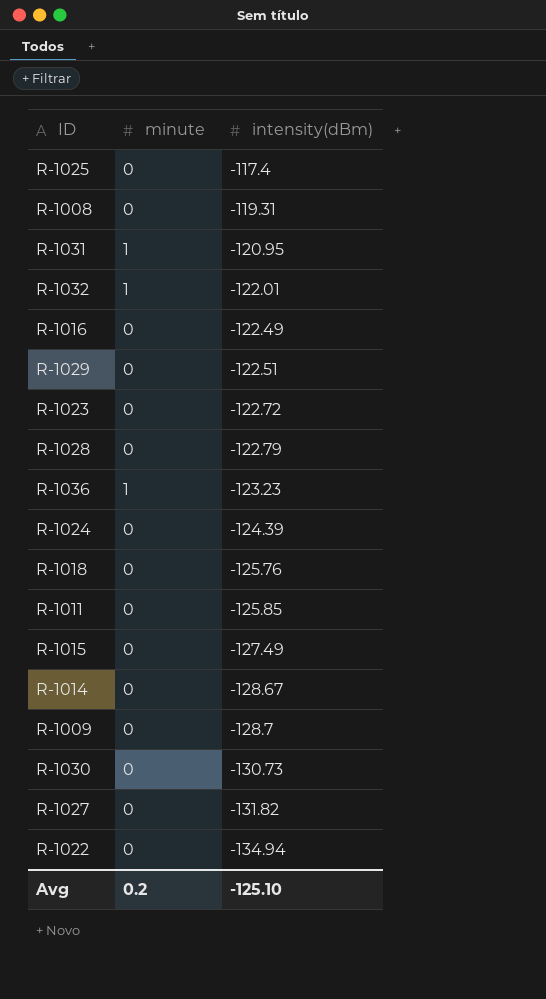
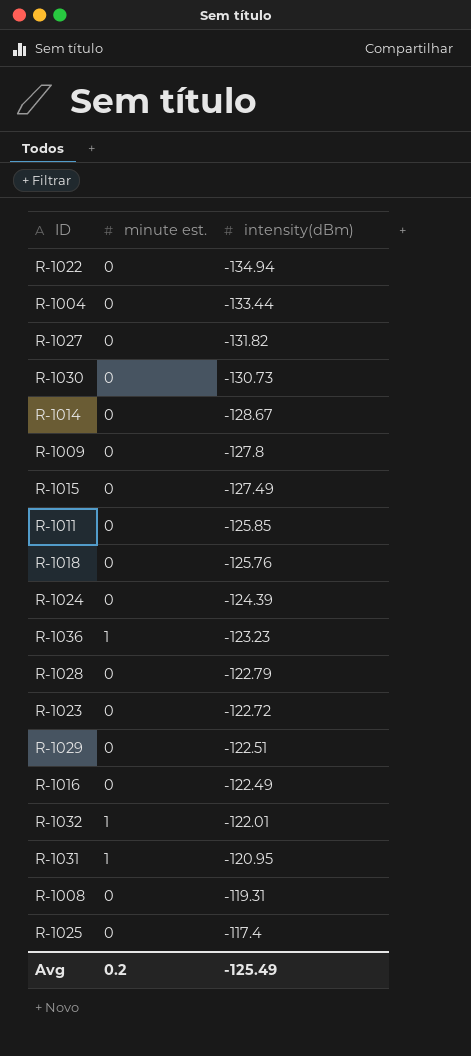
row order: intensity(dBm) descending -> intensity(dBm) ascending
column name: minute -> minute est.
row R-1004: none -> 0 | -133.44
R-1009 | intensity(dBm): -128.7 -> -127.8
Avg | intensity(dBm): -125.10 -> -125.49

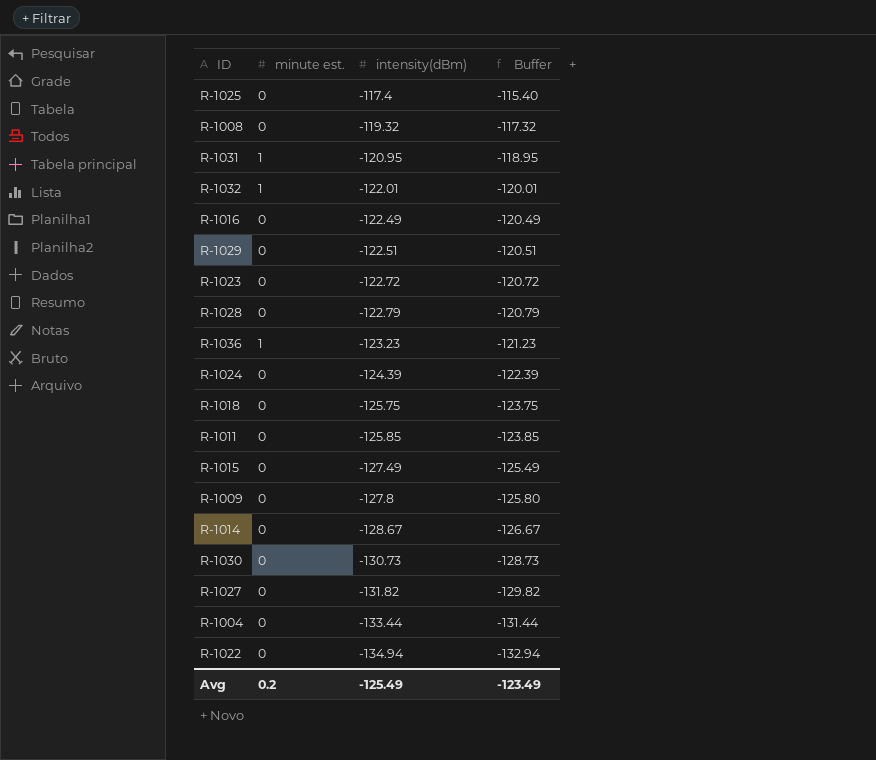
row order: intensity(dBm) ascending -> intensity(dBm) descending
column Buffer | formula: none -> [intensity(dBm)] + 2
R-1008 | intensity(dBm): -119.31 -> -119.32
R-1018 | intensity(dBm): -125.76 -> -125.75

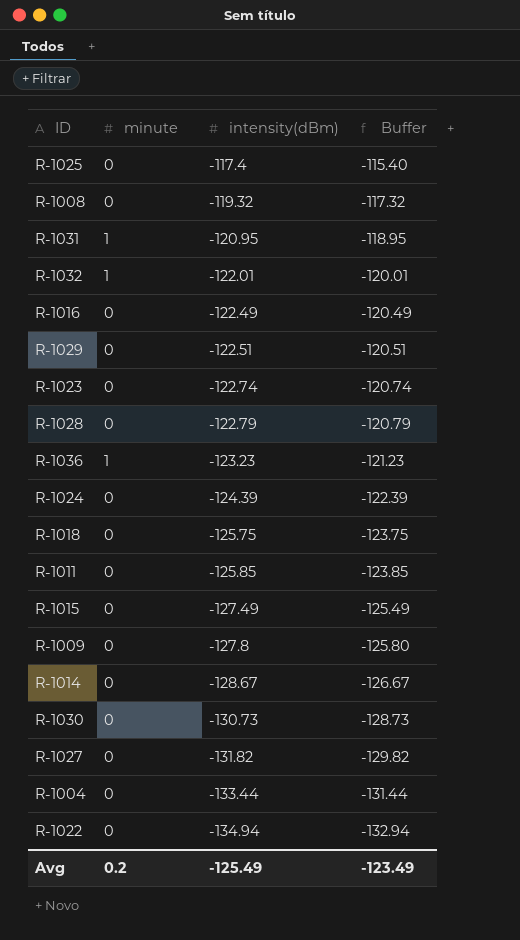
column name: minute est. -> minute
R-1023 | intensity(dBm): -122.72 -> -122.74
R-1023 | Buffer: -120.72 -> -120.74

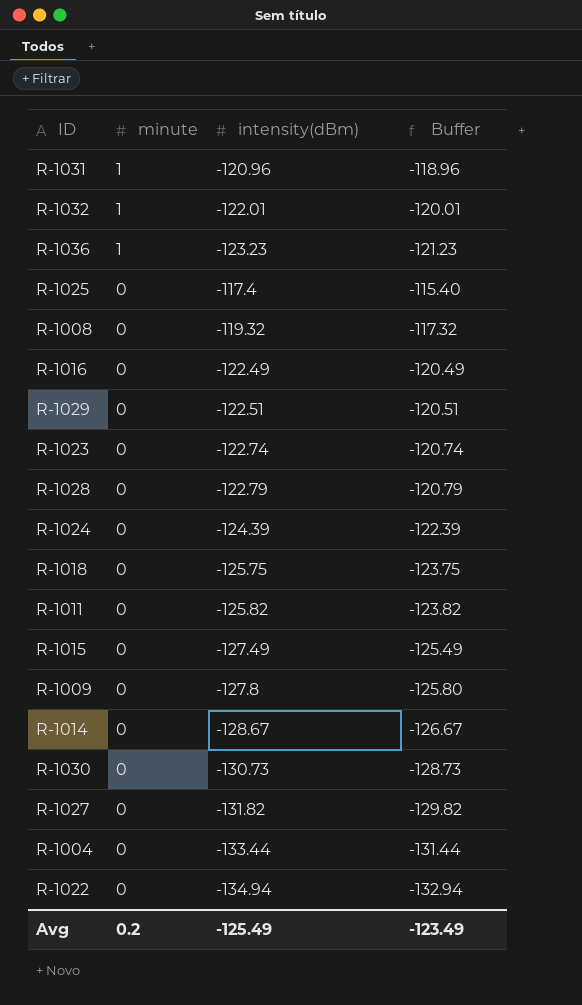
row order: intensity(dBm) descending -> minute descending
R-1031 | intensity(dBm): -120.95 -> -120.96
R-1031 | Buffer: -118.95 -> -118.96
R-1011 | intensity(dBm): -125.85 -> -125.82
R-1011 | Buffer: -123.85 -> -123.82

